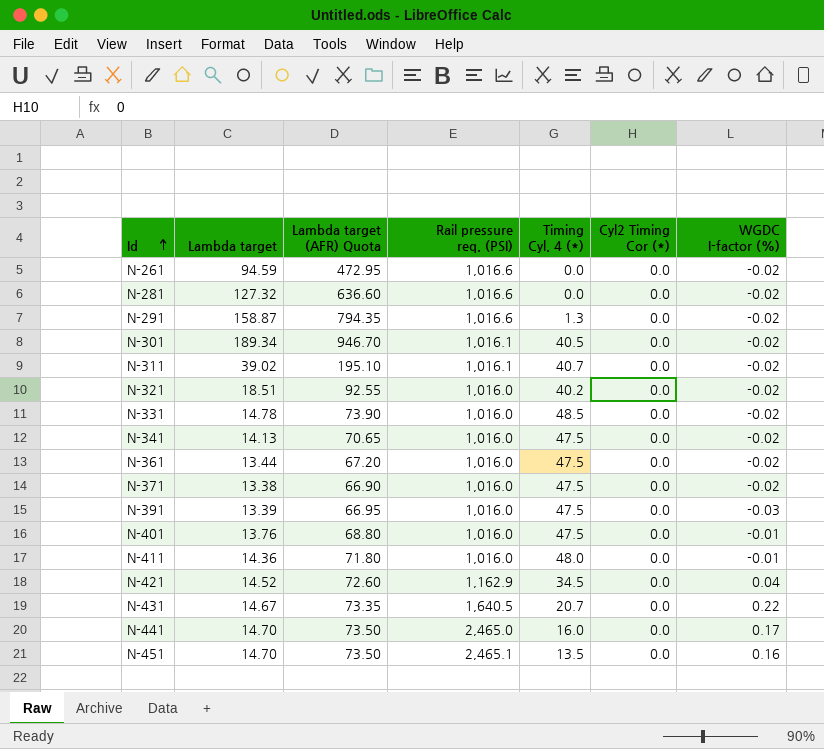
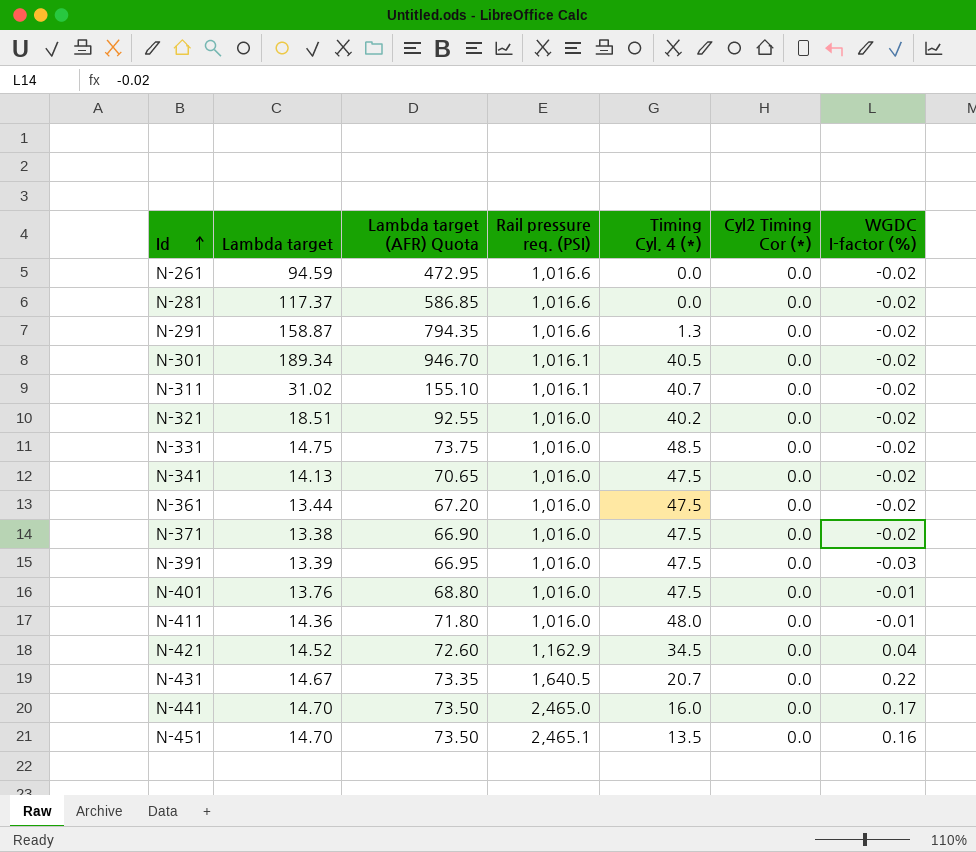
N-281 | Lambda target: 127.32 -> 117.37
N-281 | Lambda target (AFR) Quota: 636.60 -> 586.85
N-311 | Lambda target: 39.02 -> 31.02
N-311 | Lambda target (AFR) Quota: 195.10 -> 155.10
N-331 | Lambda target: 14.78 -> 14.75
N-331 | Lambda target (AFR) Quota: 73.90 -> 73.75

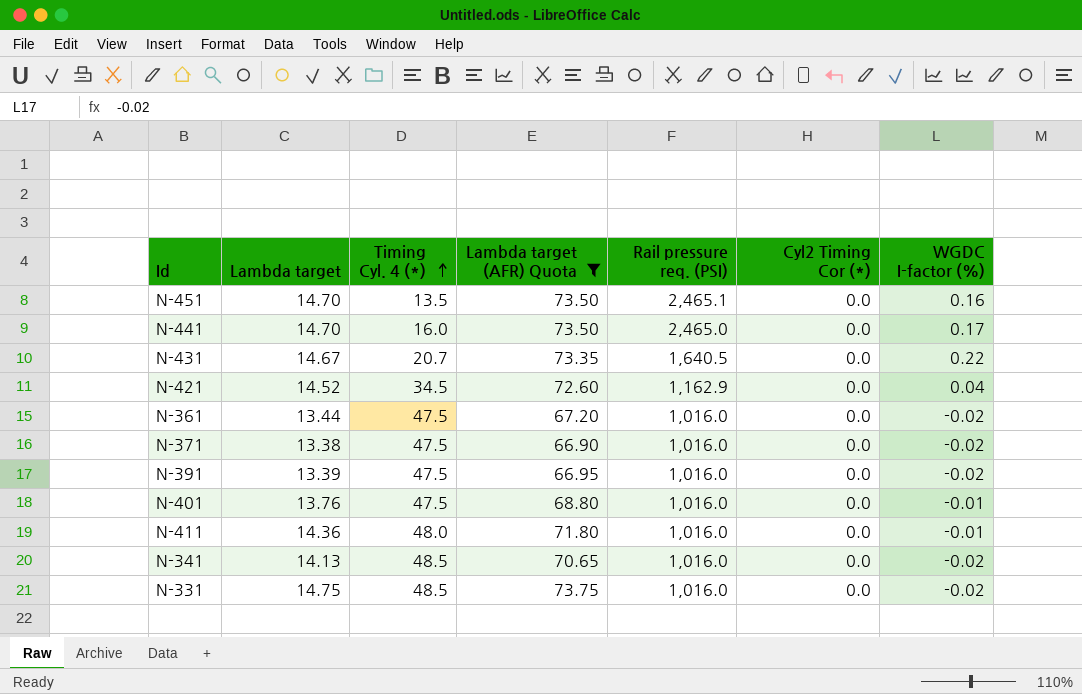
filter: none -> Lambda target (AFR) Quota <= 73.75
row order: Id ascending -> Timing Cyl. 4 (*) ascending
column Timing Cyl. 4 (*) | position: 5 -> 3
N-391 | WGDC I-factor (%): -0.03 -> -0.02
N-341 | Timing Cyl. 4 (*): 47.5 -> 48.5

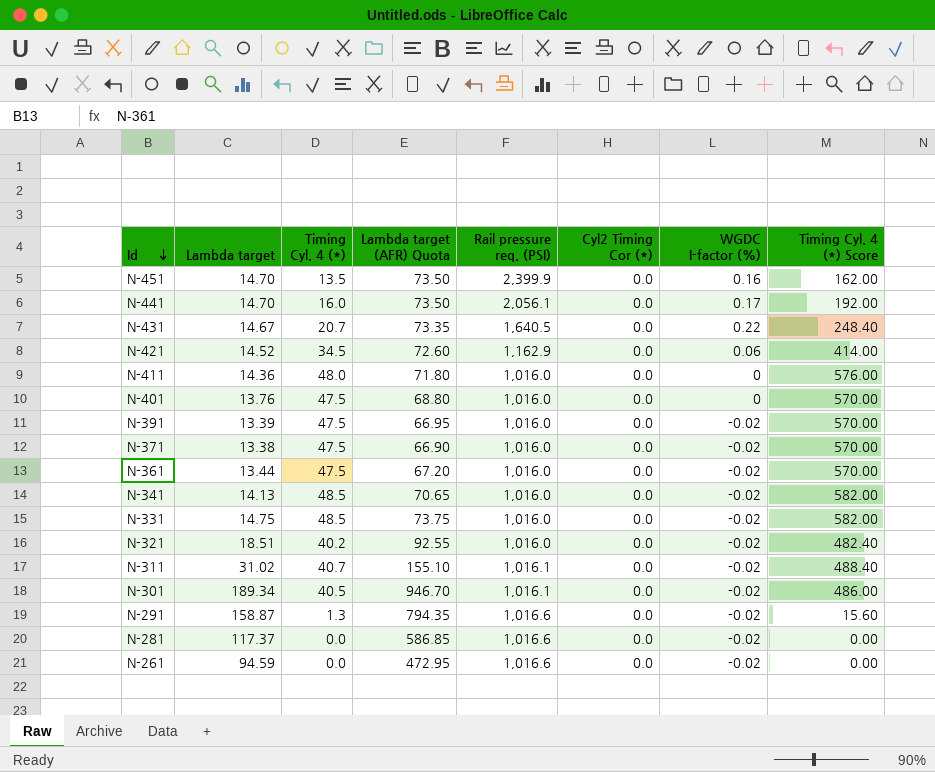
filter: Lambda target (AFR) Quota <= 73.75 -> none
row order: Timing Cyl. 4 (*) ascending -> Id descending
column Timing Cyl. 4 (*) Score | formula: none -> [Timing Cyl. 4 (*)] * 12
N-451 | Rail pressure req. (PSI): 2,465.1 -> 2,399.9
N-441 | Rail pressure req. (PSI): 2,465.0 -> 2,056.1
N-421 | WGDC I-factor (%): 0.04 -> 0.06
N-411 | WGDC I-factor (%): -0.01 -> 0
N-401 | WGDC I-factor (%): -0.01 -> 0

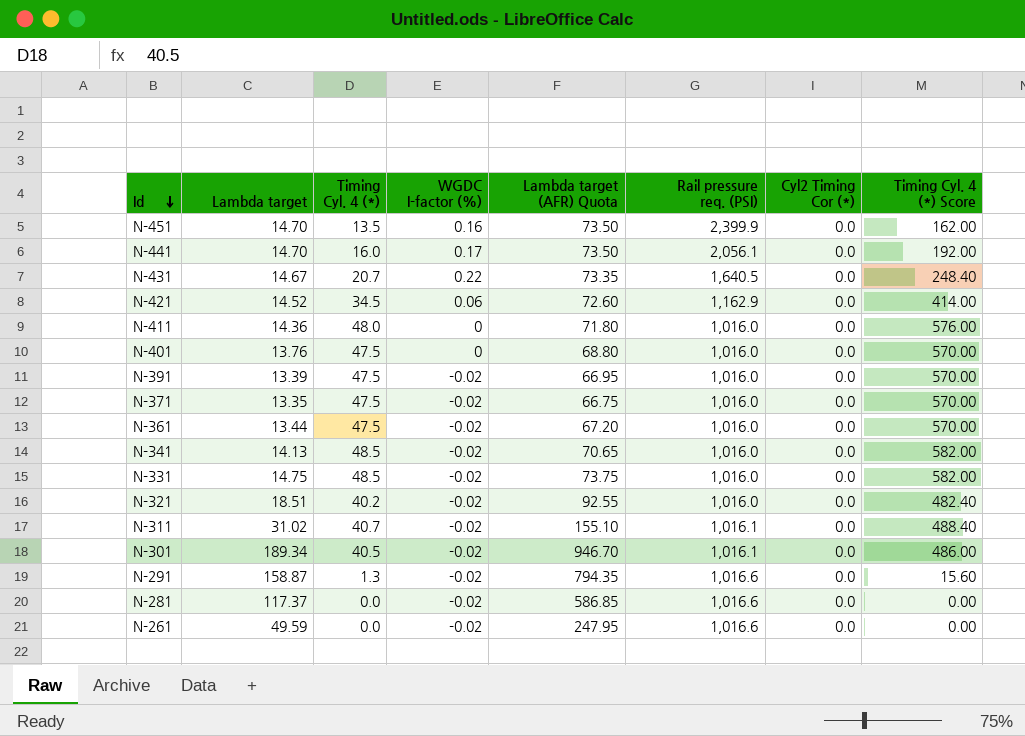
column WGDC I-factor (%) | position: 7 -> 4
N-371 | Lambda target: 13.38 -> 13.35
N-371 | Lambda target (AFR) Quota: 66.90 -> 66.75
N-261 | Lambda target: 94.59 -> 49.59
N-261 | Lambda target (AFR) Quota: 472.95 -> 247.95

